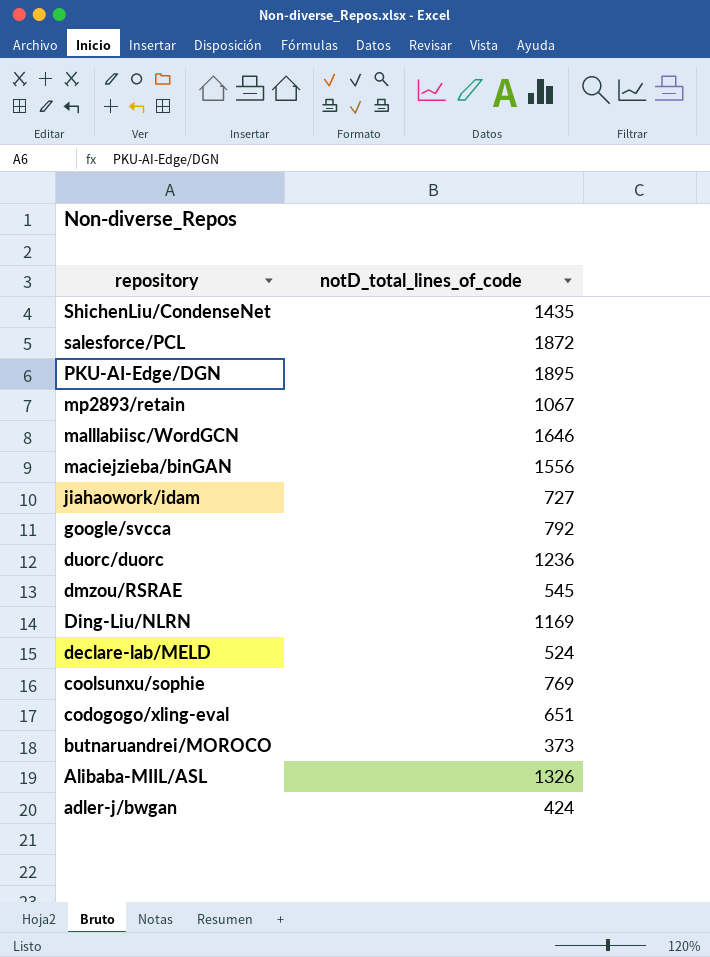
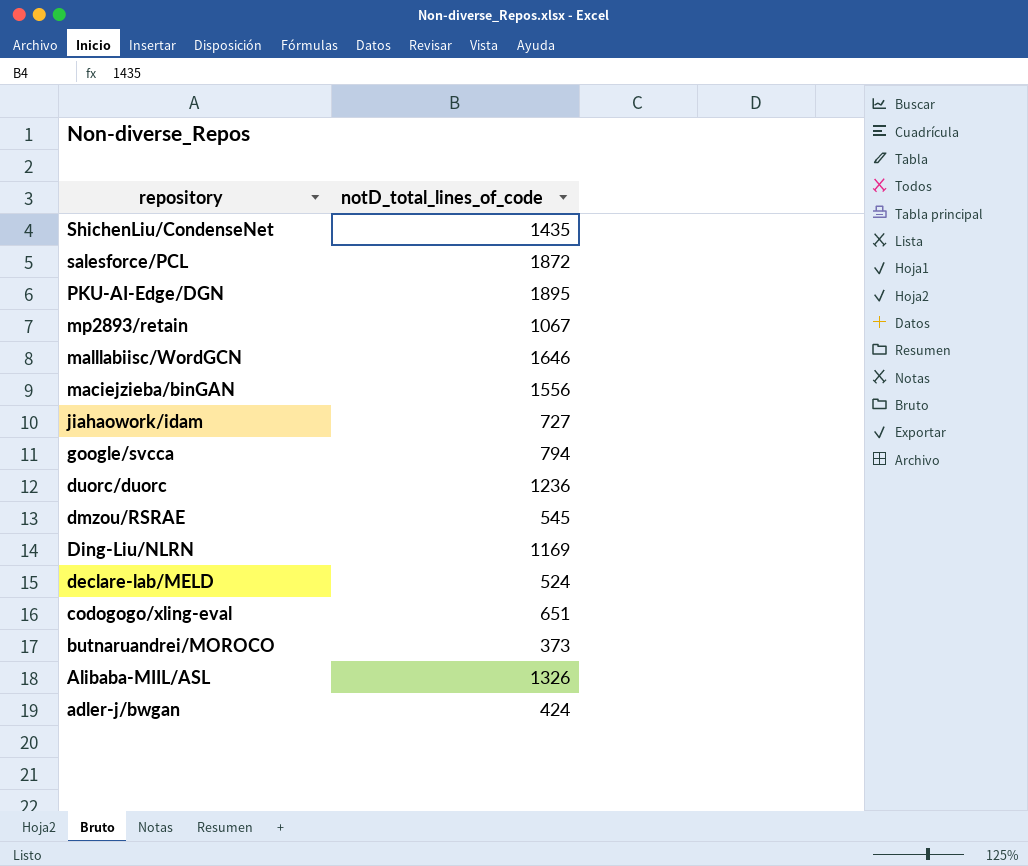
row coolsunxu/sophie: 769 -> none
google/svcca | notD_total_lines_of_code: 792 -> 794

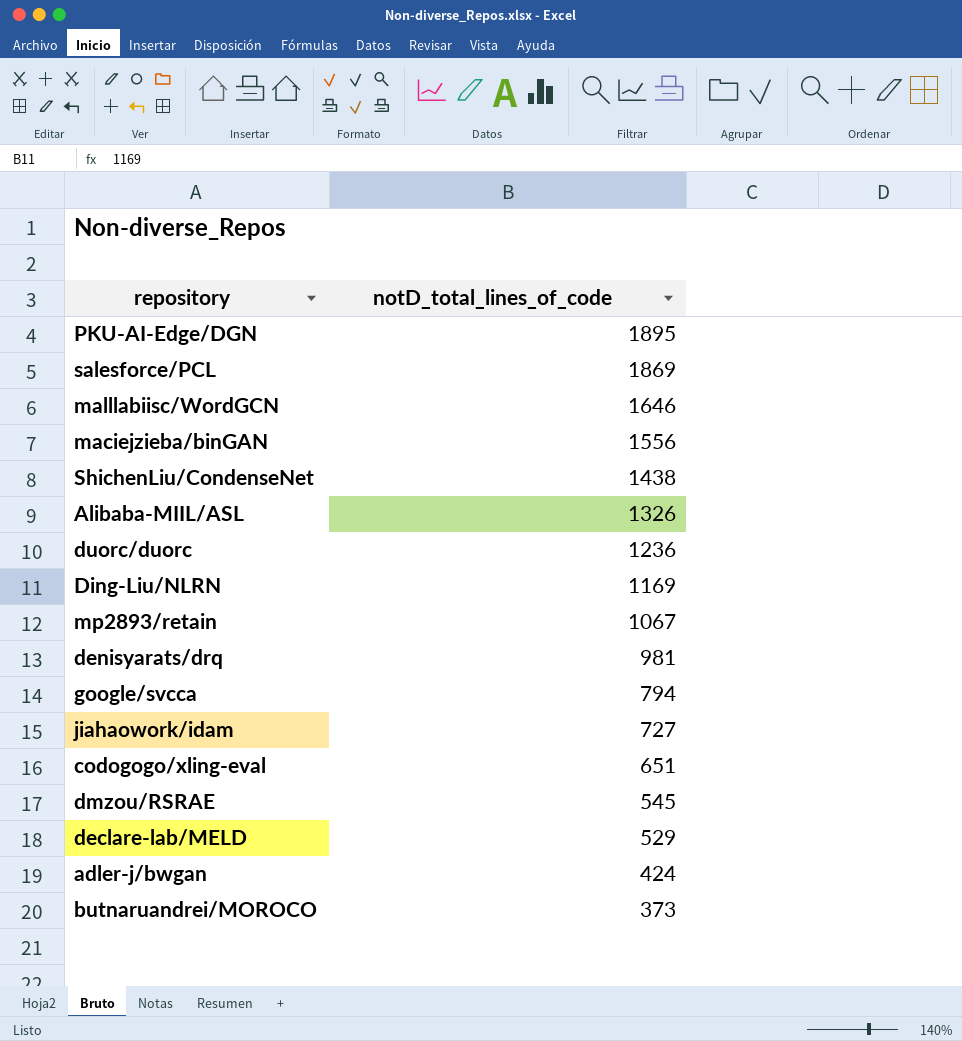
row order: repository descending -> notD_total_lines_of_code descending
salesforce/PCL | notD_total_lines_of_code: 1872 -> 1869
ShichenLiu/CondenseNet | notD_total_lines_of_code: 1435 -> 1438
row denisyarats/drq: none -> 981
declare-lab/MELD | notD_total_lines_of_code: 524 -> 529

